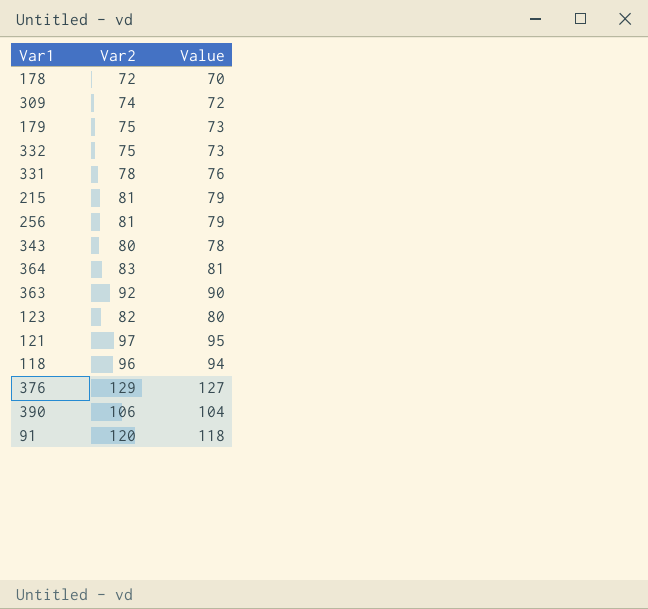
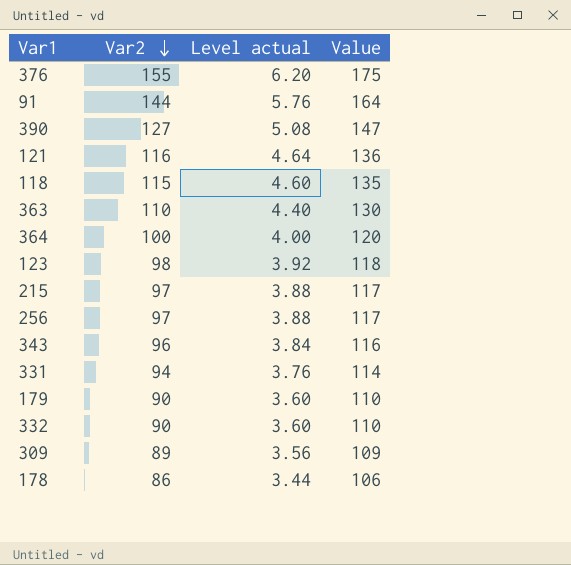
row order: none -> Var2 descending
column Level actual | formula: none -> [Var2] * 0.04
column Value | formula: [Var2] - 2 -> [Var2] + 20
376 | Var2: 129 -> 155
91 | Var2: 120 -> 144
390 | Var2: 106 -> 127
121 | Var2: 97 -> 116
118 | Var2: 96 -> 115
363 | Var2: 92 -> 110
364 | Var2: 83 -> 100
123 | Var2: 82 -> 98
215 | Var2: 81 -> 97
256 | Var2: 81 -> 97
343 | Var2: 80 -> 96
331 | Var2: 78 -> 94
179 | Var2: 75 -> 90
332 | Var2: 75 -> 90
309 | Var2: 74 -> 89
178 | Var2: 72 -> 86

